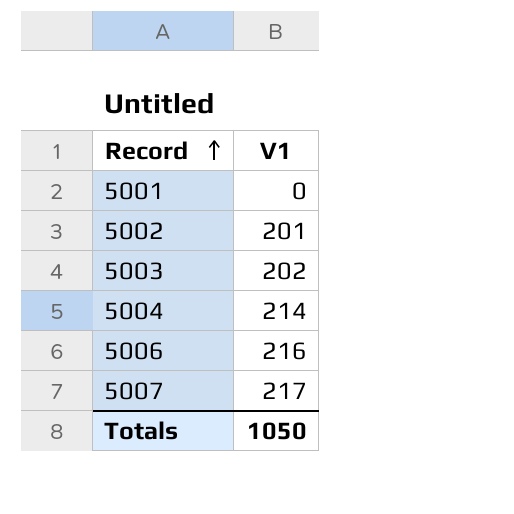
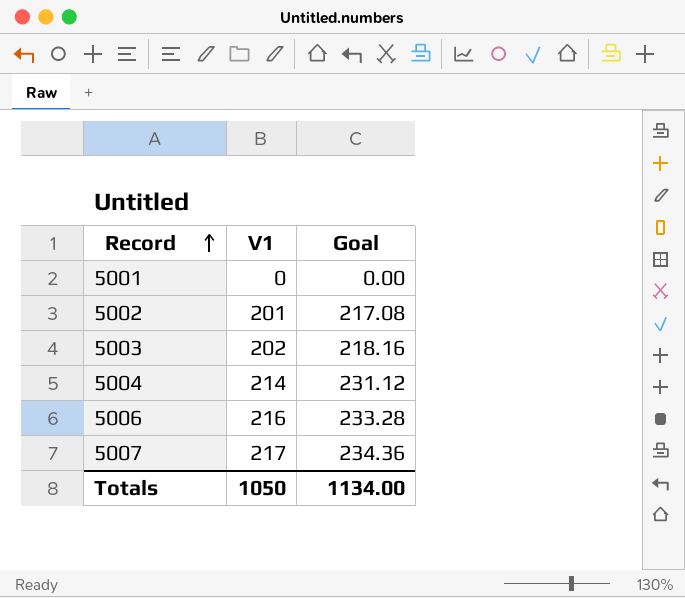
column Goal | formula: none -> [V1] * 1.08

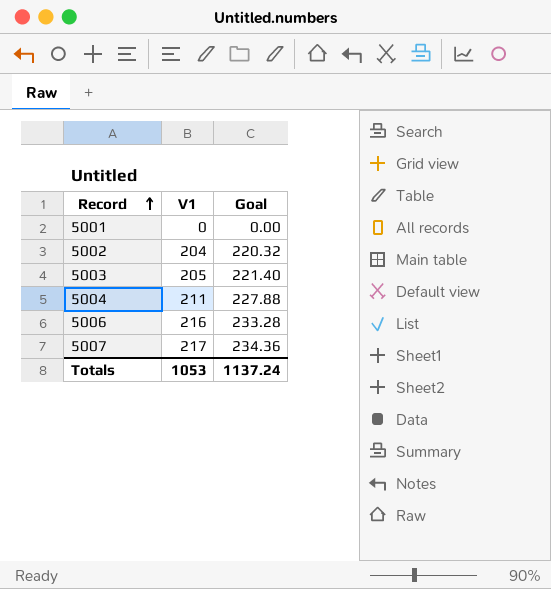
5002 | V1: 201 -> 204
5002 | Goal: 217.08 -> 220.32
5003 | V1: 202 -> 205
5003 | Goal: 218.16 -> 221.40
5004 | V1: 214 -> 211
5004 | Goal: 231.12 -> 227.88
Totals | V1: 1050 -> 1053
Totals | Goal: 1134.00 -> 1137.24

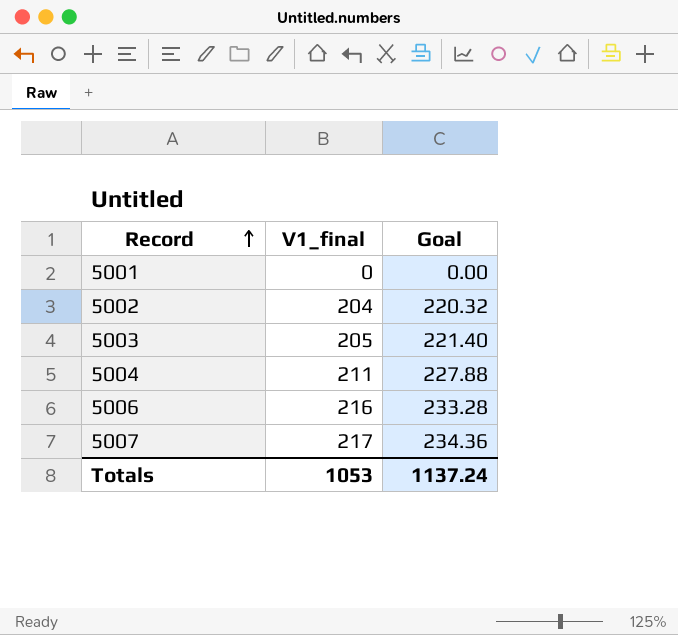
column name: V1 -> V1_final

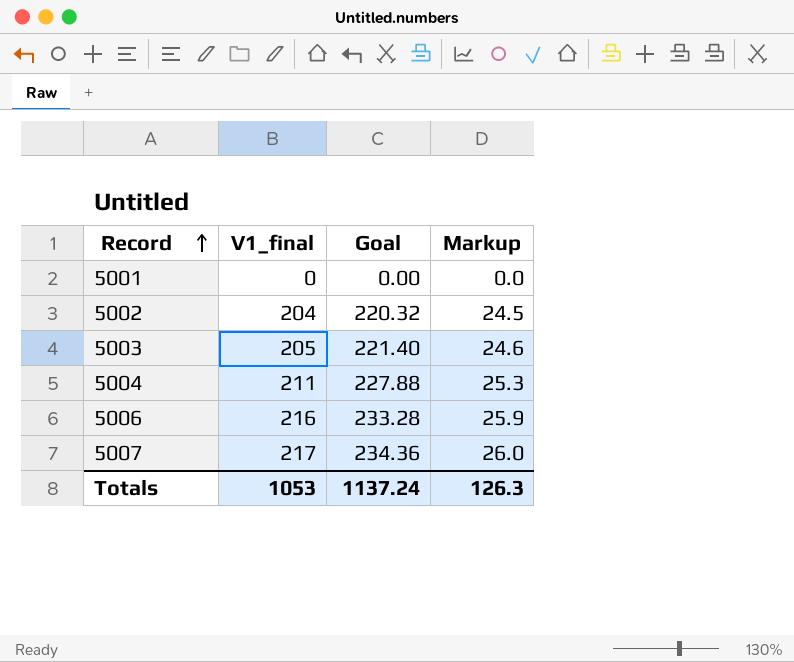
column Markup | formula: none -> [V1_final] * 0.12

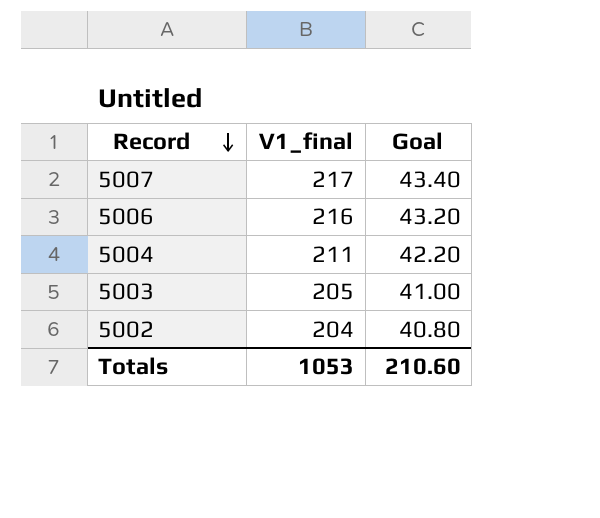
row order: Record ascending -> Record descending
column Markup | formula: [V1_final] * 0.12 -> none
column Goal | formula: [V1_final] * 1.08 -> [V1_final] * 0.2
row 5001: 0 | 0.00 | 0.0 -> none
Totals | Goal: 1137.24 -> 210.60

